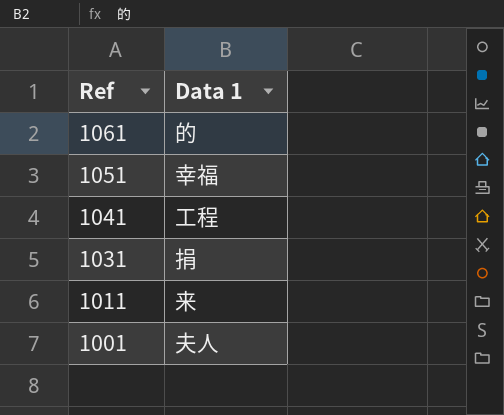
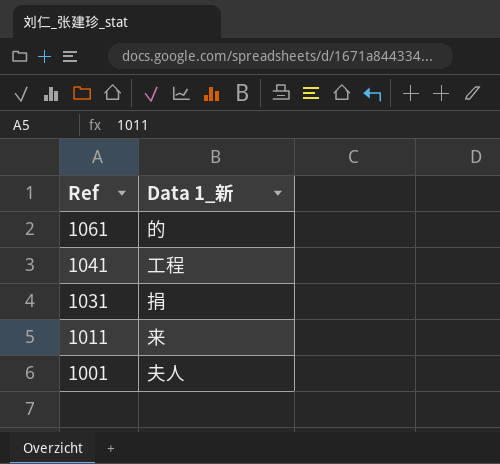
column name: Data 1 -> Data 1_新
row 1051: 幸福 -> none

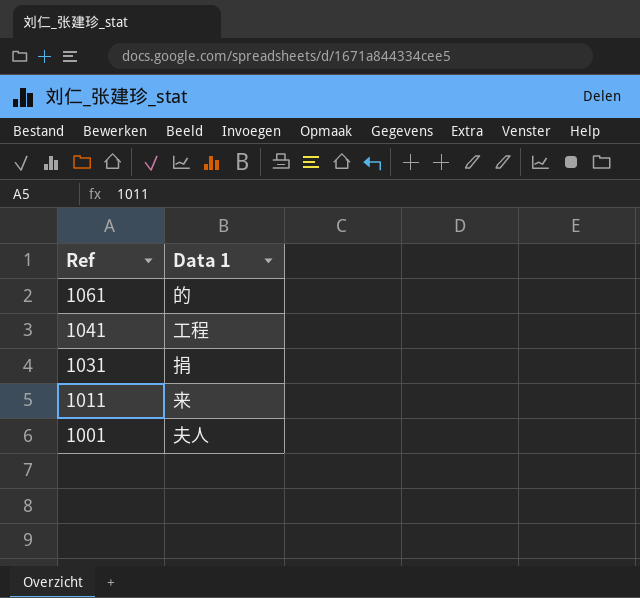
column name: Data 1_新 -> Data 1

